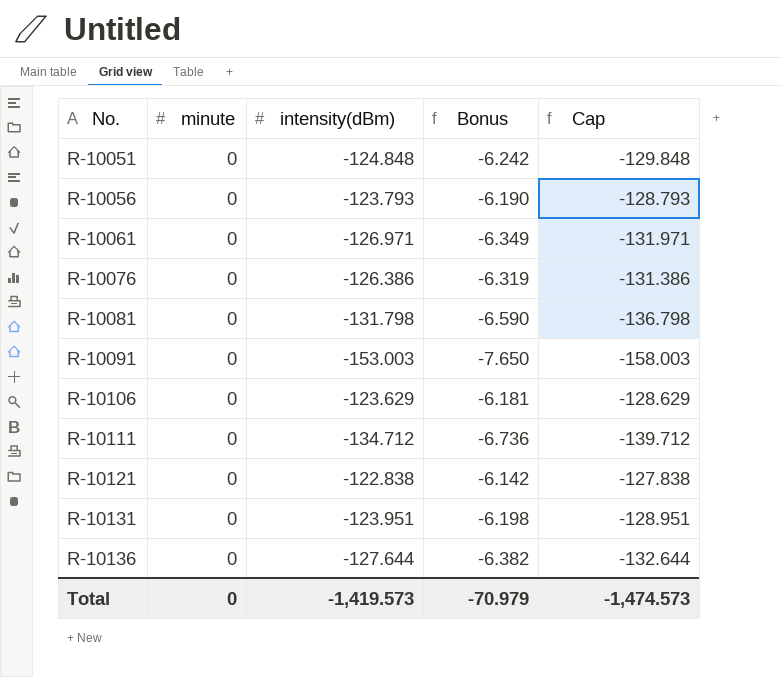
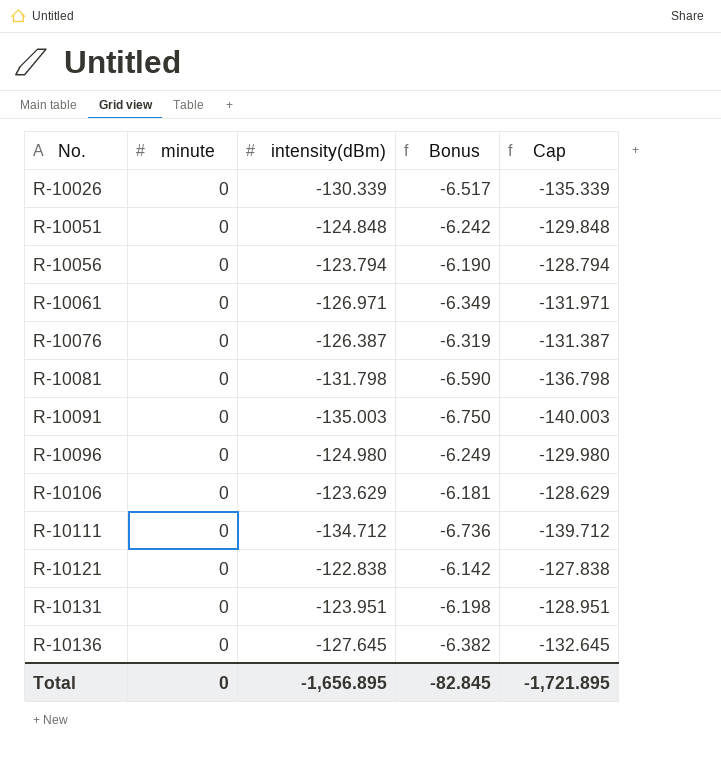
row R-10026: none -> 0 | -130.339 | -6.517 | -135.339
R-10056 | intensity(dBm): -123.793 -> -123.794
R-10056 | Cap: -128.793 -> -128.794
R-10076 | intensity(dBm): -126.386 -> -126.387
R-10076 | Cap: -131.386 -> -131.387
R-10091 | intensity(dBm): -153.003 -> -135.003
R-10091 | Bonus: -7.650 -> -6.750
R-10091 | Cap: -158.003 -> -140.003
row R-10096: none -> 0 | -124.980 | -6.249 | -129.980
R-10136 | intensity(dBm): -127.644 -> -127.645
R-10136 | Cap: -132.644 -> -132.645
Total | intensity(dBm): -1,419.573 -> -1,656.895
Total | Bonus: -70.979 -> -82.845
Total | Cap: -1,474.573 -> -1,721.895

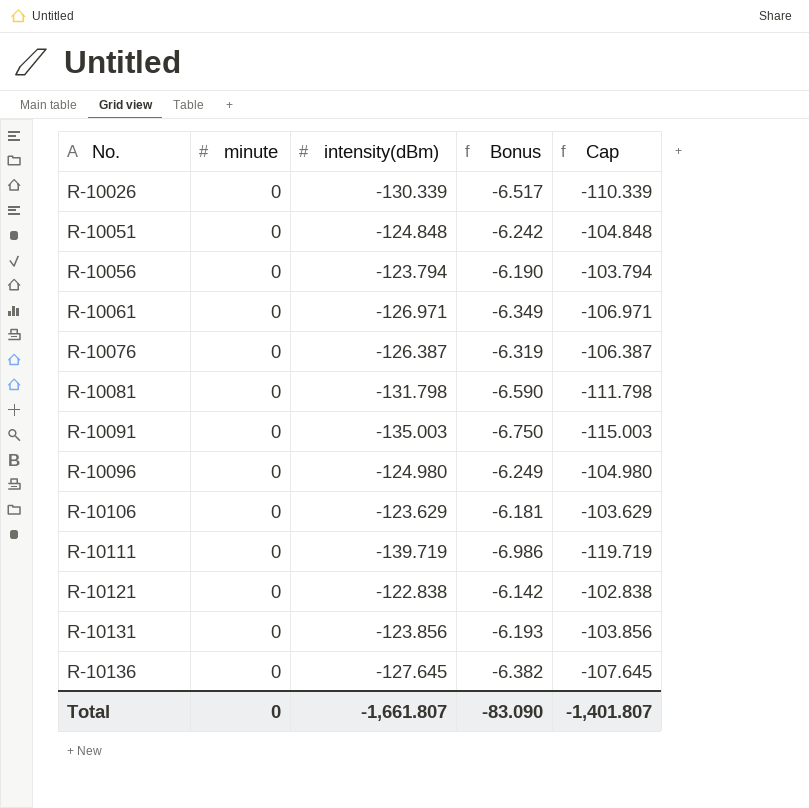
column Cap | formula: [intensity(dBm)] - 5 -> [intensity(dBm)] + 20
R-10111 | intensity(dBm): -134.712 -> -139.719
R-10111 | Bonus: -6.736 -> -6.986
R-10131 | intensity(dBm): -123.951 -> -123.856
R-10131 | Bonus: -6.198 -> -6.193
Total | intensity(dBm): -1,656.895 -> -1,661.807
Total | Bonus: -82.845 -> -83.090
Total | Cap: -1,721.895 -> -1,401.807

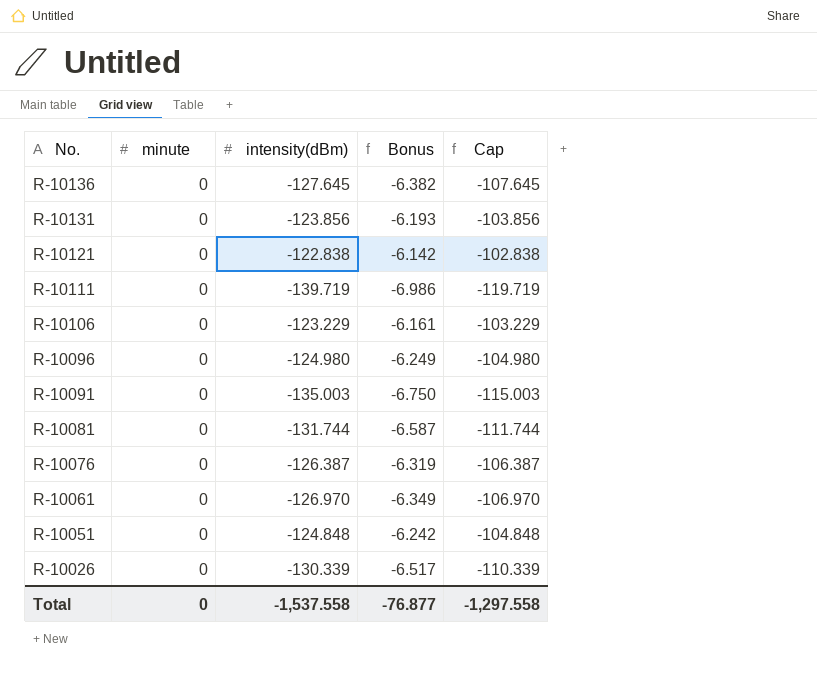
row order: No. ascending -> No. descending
row R-10056: 0 | -123.794 | -6.190 | -103.794 -> none
R-10106 | intensity(dBm): -123.629 -> -123.229
R-10106 | Bonus: -6.181 -> -6.161
R-10106 | Cap: -103.629 -> -103.229
R-10081 | intensity(dBm): -131.798 -> -131.744
R-10081 | Bonus: -6.590 -> -6.587
R-10081 | Cap: -111.798 -> -111.744
R-10061 | intensity(dBm): -126.971 -> -126.970
R-10061 | Cap: -106.971 -> -106.970
Total | intensity(dBm): -1,661.807 -> -1,537.558
Total | Bonus: -83.090 -> -76.877
Total | Cap: -1,401.807 -> -1,297.558

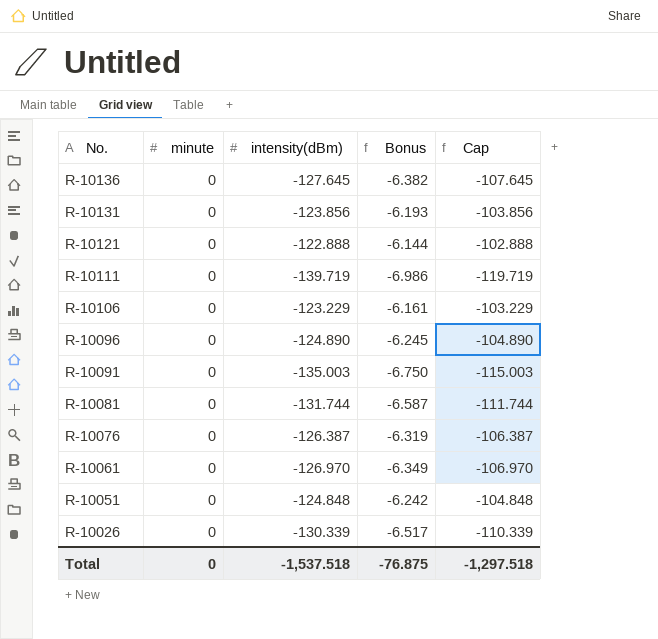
R-10121 | intensity(dBm): -122.838 -> -122.888
R-10121 | Bonus: -6.142 -> -6.144
R-10121 | Cap: -102.838 -> -102.888
R-10096 | intensity(dBm): -124.980 -> -124.890
R-10096 | Bonus: -6.249 -> -6.245
R-10096 | Cap: -104.980 -> -104.890
Total | intensity(dBm): -1,537.558 -> -1,537.518
Total | Bonus: -76.877 -> -76.875
Total | Cap: -1,297.558 -> -1,297.518

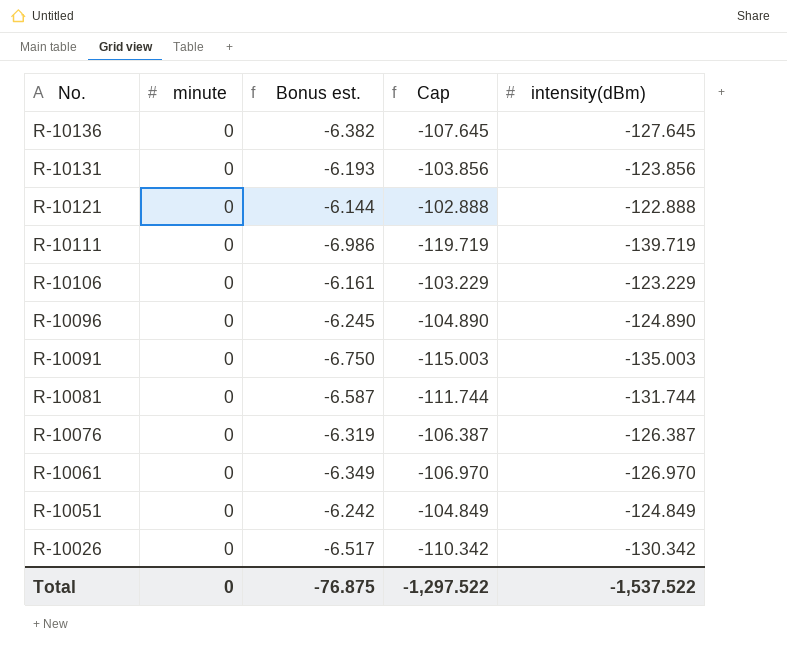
column name: Bonus -> Bonus est.
column intensity(dBm) | position: 3 -> 5
R-10051 | Cap: -104.848 -> -104.849
R-10051 | intensity(dBm): -124.848 -> -124.849
R-10026 | Cap: -110.339 -> -110.342
R-10026 | intensity(dBm): -130.339 -> -130.342
Total | Cap: -1,297.518 -> -1,297.522
Total | intensity(dBm): -1,537.518 -> -1,537.522

